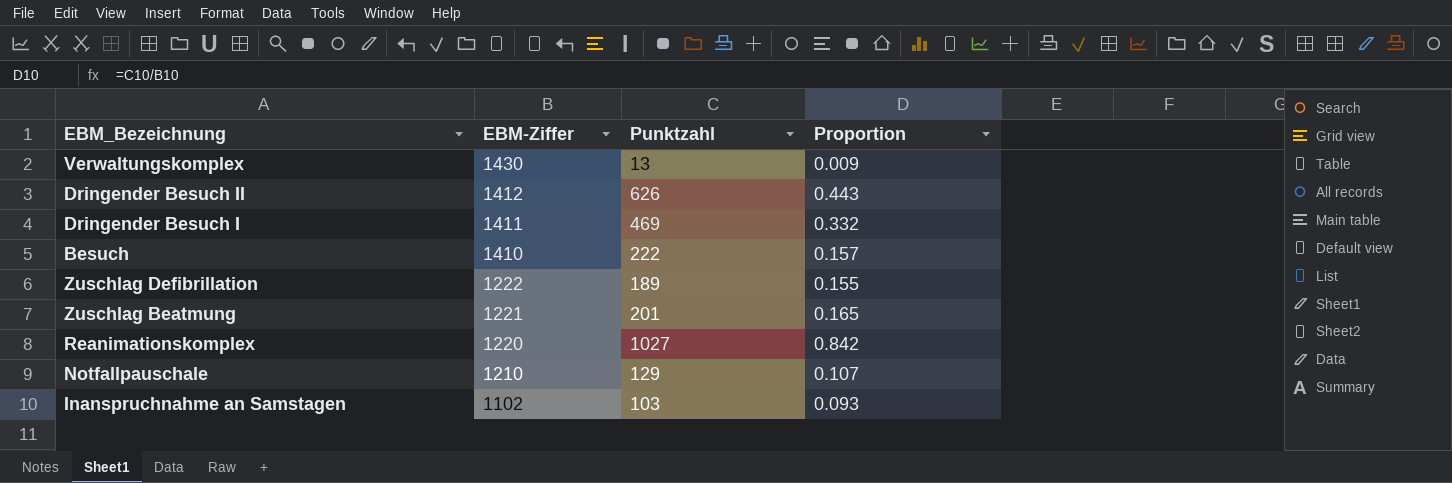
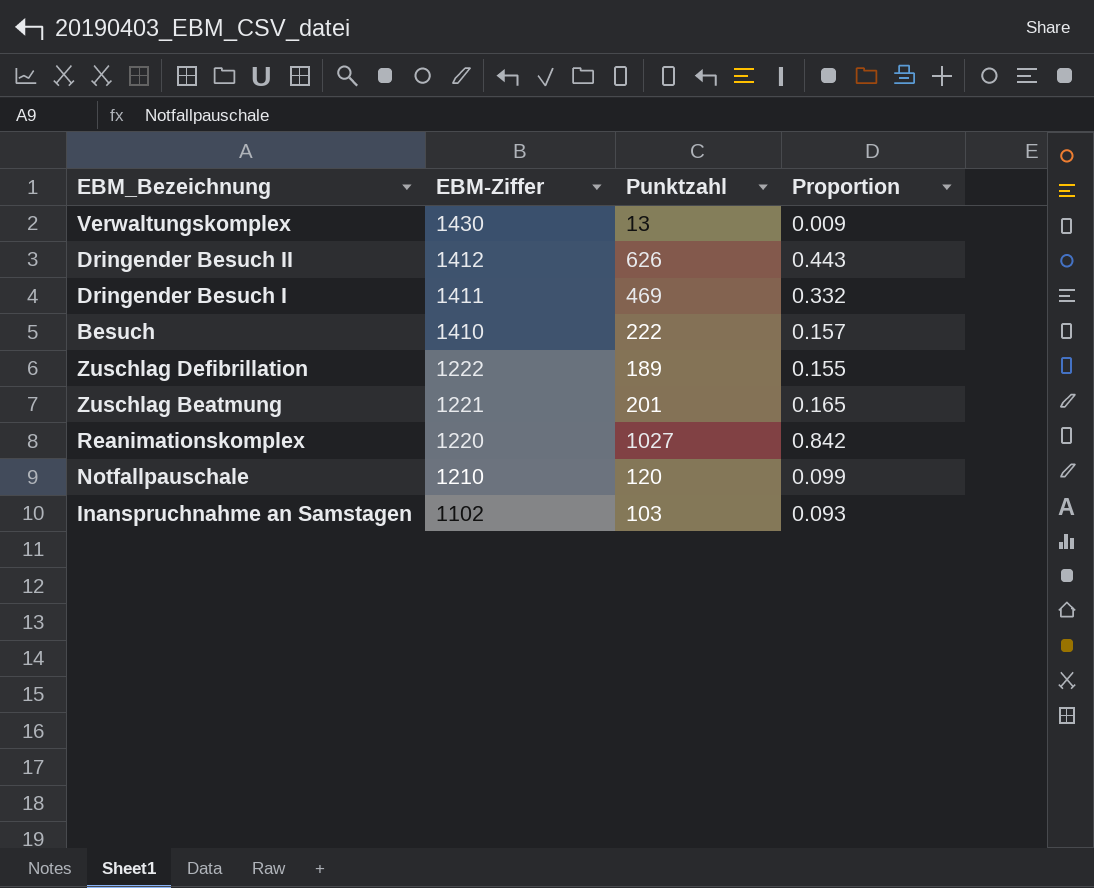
Notfallpauschale | Punktzahl: 129 -> 120
Notfallpauschale | Proportion: 0.107 -> 0.099

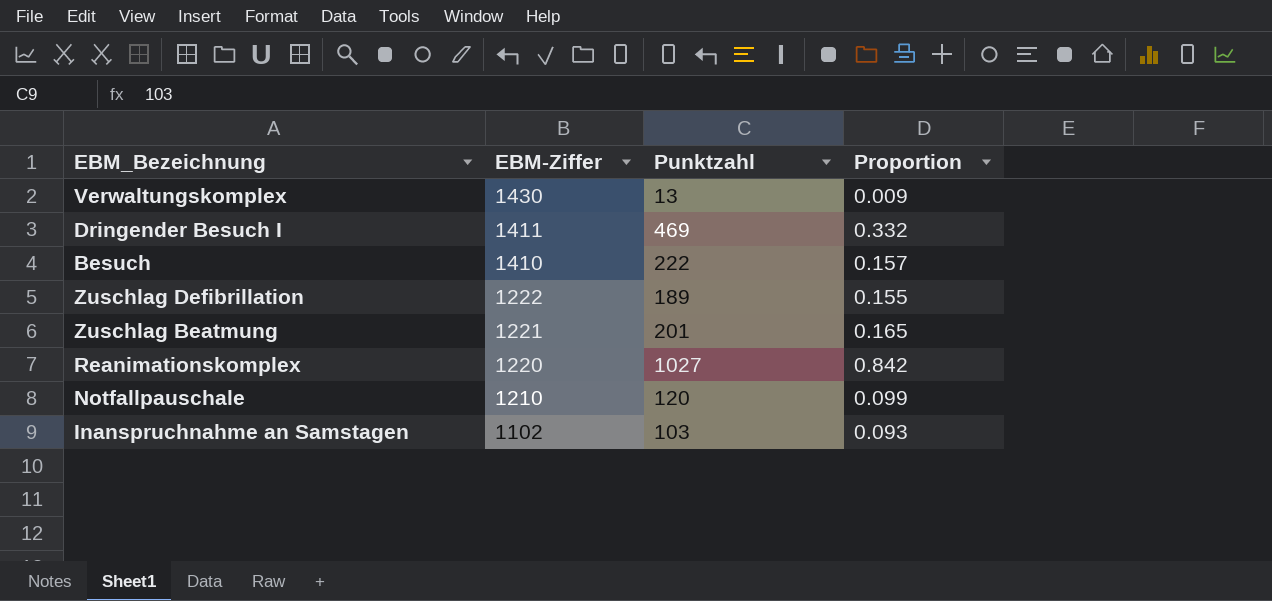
row Dringender Besuch II: 1412 | 626 | 0.443 -> none

